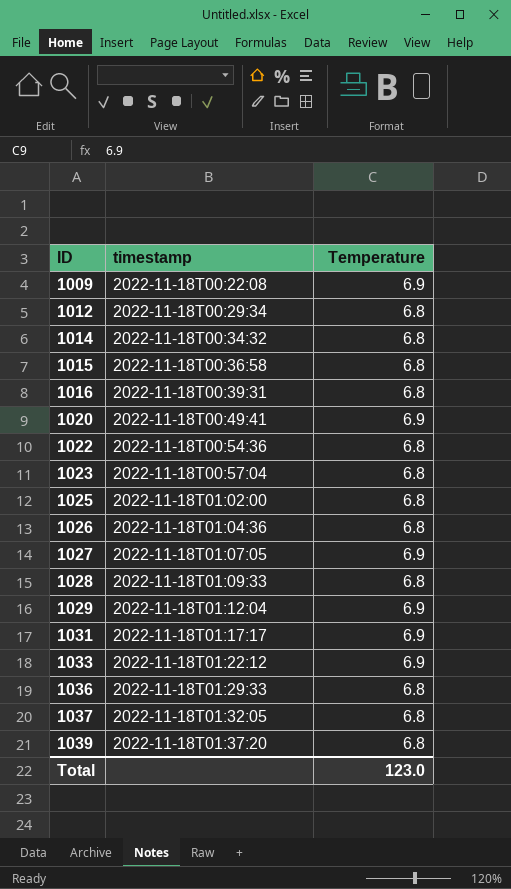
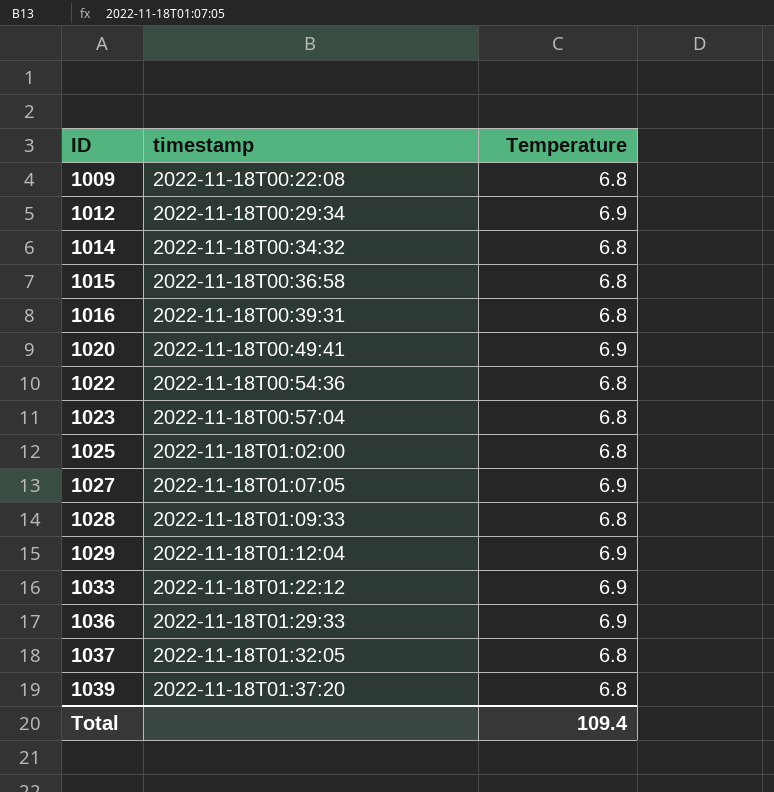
row 1026: 2022-11-18T01:04:36 | 6.8 -> none
row 1031: 2022-11-18T01:17:17 | 6.9 -> none
1009 | Temperature: 6.9 -> 6.8
1012 | Temperature: 6.8 -> 6.9
1036 | Temperature: 6.8 -> 6.9
Total | Temperature: 123.0 -> 109.4

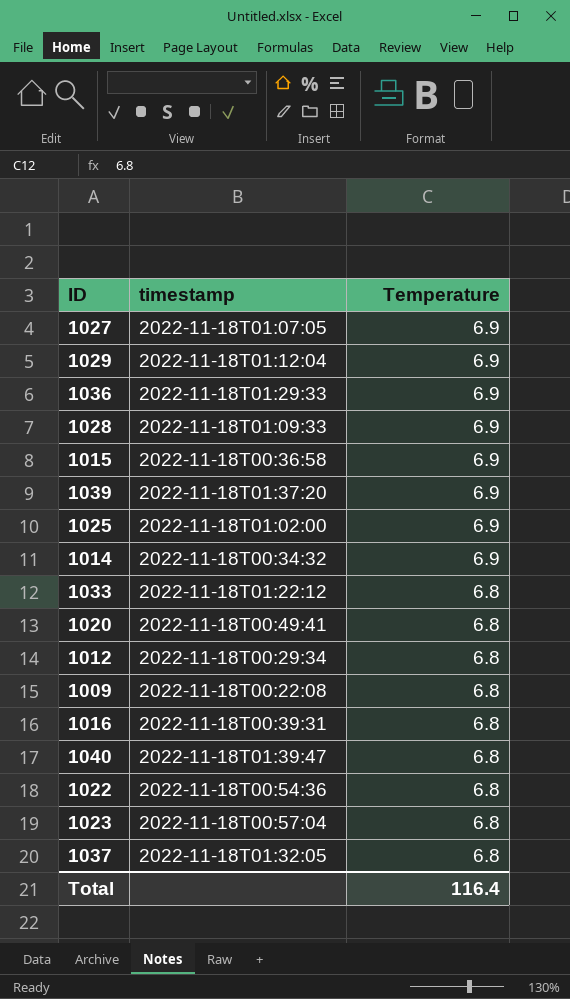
row order: ID ascending -> Temperature descending
1028 | Temperature: 6.8 -> 6.9
1015 | Temperature: 6.8 -> 6.9
1039 | Temperature: 6.8 -> 6.9
1025 | Temperature: 6.8 -> 6.9
1014 | Temperature: 6.8 -> 6.9
1033 | Temperature: 6.9 -> 6.8
1020 | Temperature: 6.9 -> 6.8
1012 | Temperature: 6.9 -> 6.8
row 1040: none -> 2022-11-18T01:39:47 | 6.8
Total | Temperature: 109.4 -> 116.4

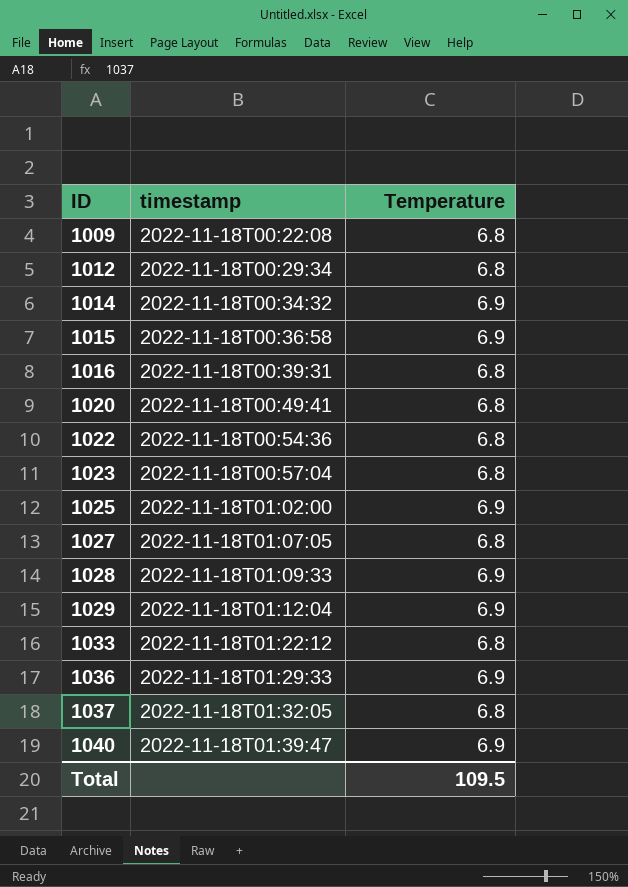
row order: Temperature descending -> ID ascending
row 1039: 2022-11-18T01:37:20 | 6.9 -> none
1027 | Temperature: 6.9 -> 6.8
1040 | Temperature: 6.8 -> 6.9
Total | Temperature: 116.4 -> 109.5

